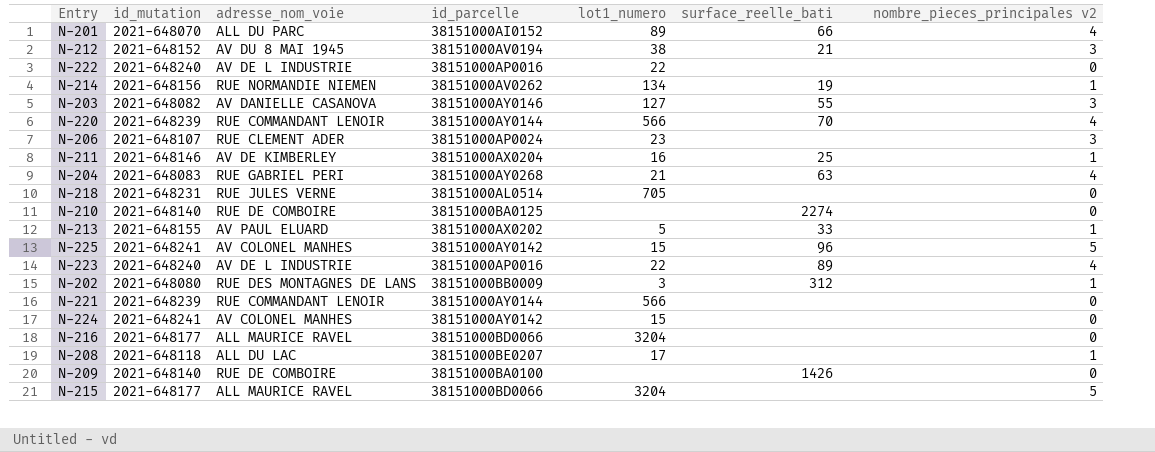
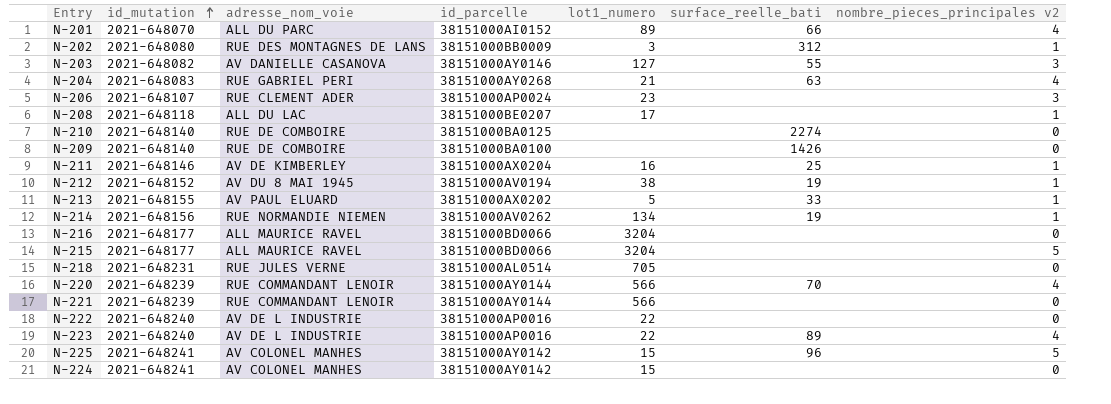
row order: none -> id_mutation ascending
N-212 | surface_reelle_bati: 21 -> 19
N-212 | nombre_pieces_principales v2: 3 -> 1

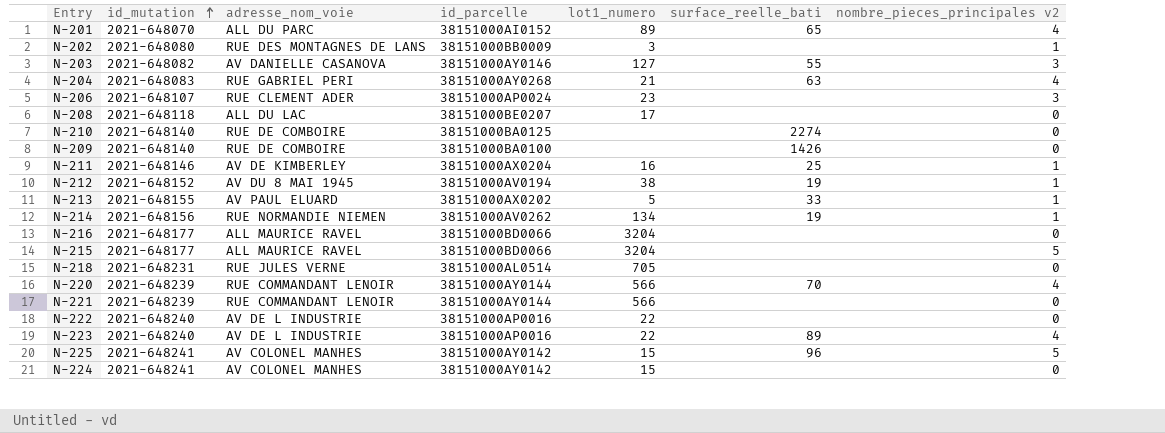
N-201 | surface_reelle_bati: 66 -> 65
N-202 | surface_reelle_bati: 312 -> none
N-208 | nombre_pieces_principales v2: 1 -> 0

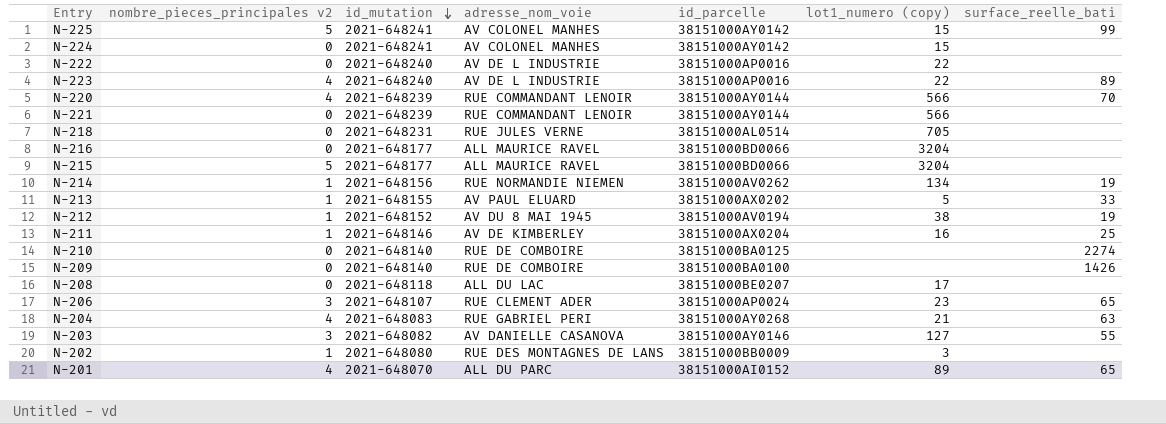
row order: id_mutation ascending -> id_mutation descending
column nombre_pieces_principales v2 | position: 7 -> 2
column name: lot1_numero -> lot1_numero (copy)
N-225 | surface_reelle_bati: 96 -> 99
N-206 | surface_reelle_bati: none -> 65

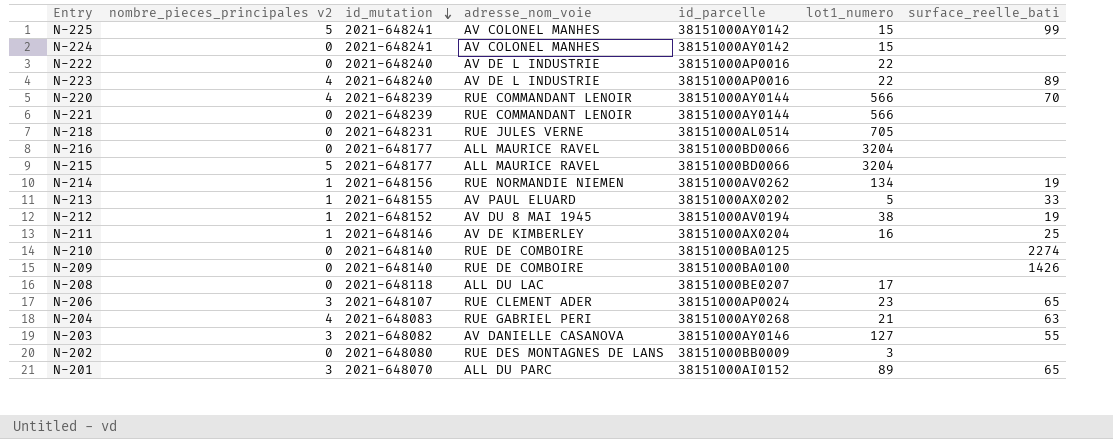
column name: lot1_numero (copy) -> lot1_numero
N-202 | nombre_pieces_principales v2: 1 -> 0
N-201 | nombre_pieces_principales v2: 4 -> 3

